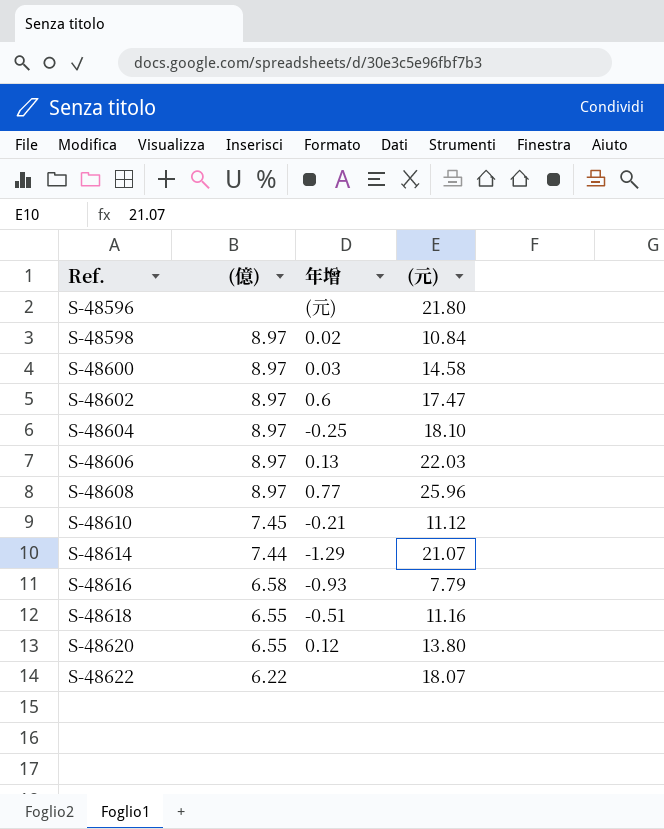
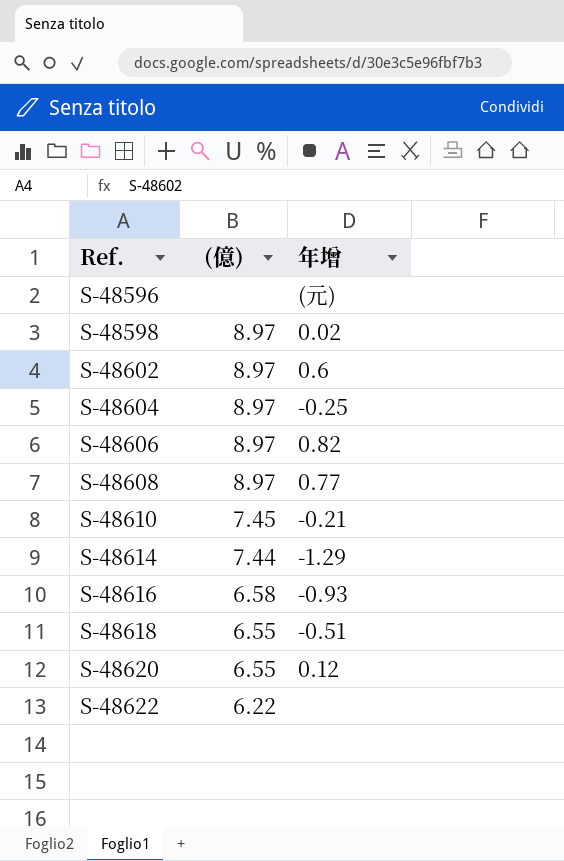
column (元) | position: 4 -> none
row S-48600: 8.97 | 0.03 | 14.58 -> none
S-48606 | 年增: 0.13 -> 0.82

